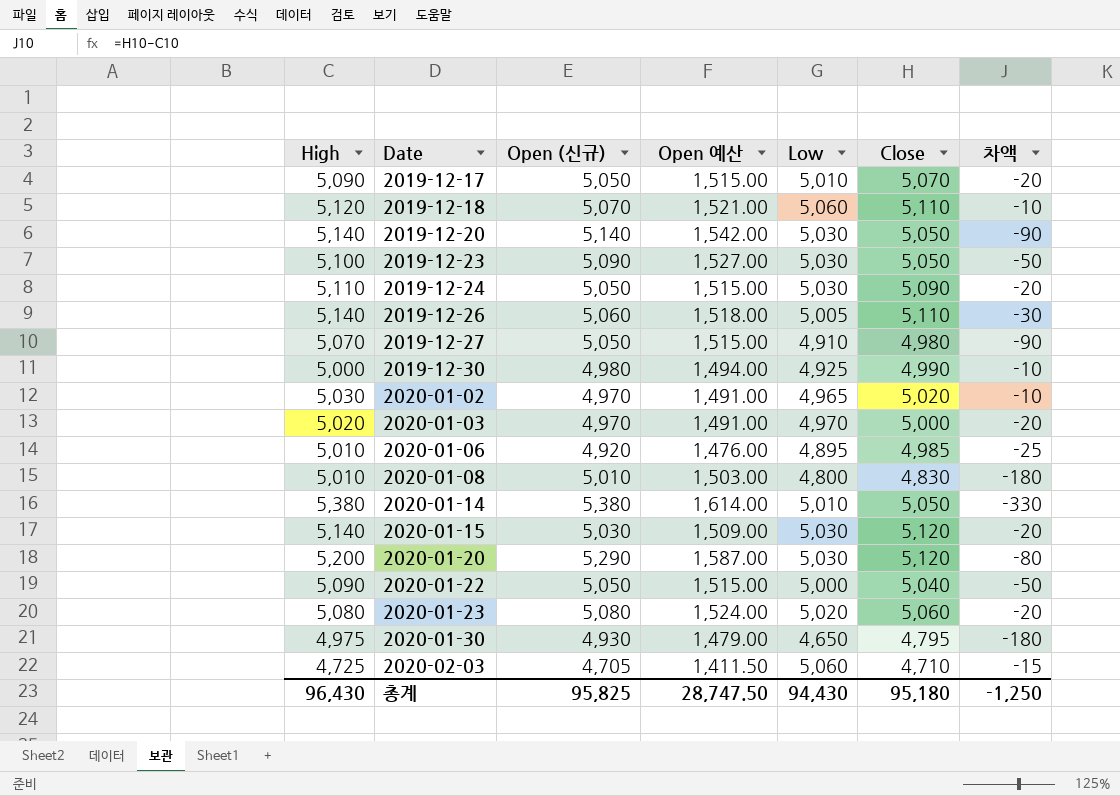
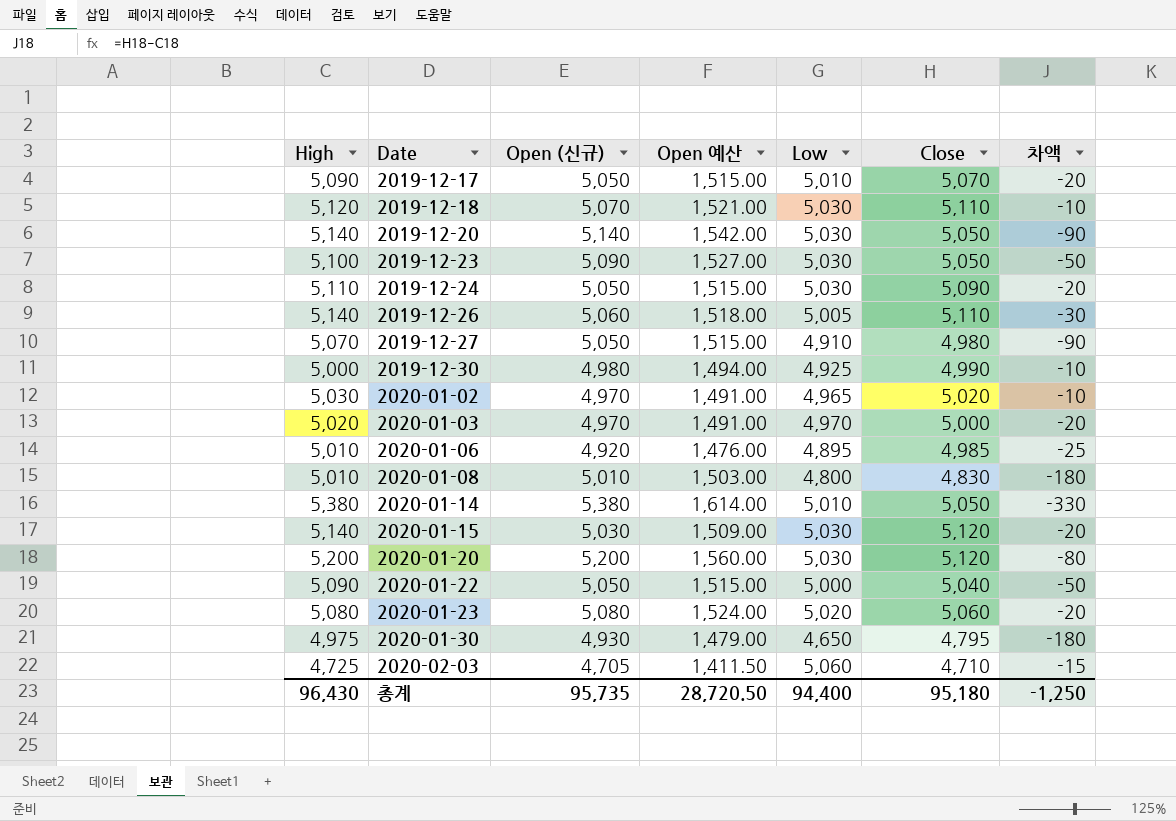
2019-12-18 | Low: 5,060 -> 5,030
2020-01-20 | Open (신규): 5,290 -> 5,200
2020-01-20 | Open 예산: 1,587.00 -> 1,560.00
총계 | Open (신규): 95,825 -> 95,735
총계 | Open 예산: 28,747.50 -> 28,720.50
총계 | Low: 94,430 -> 94,400

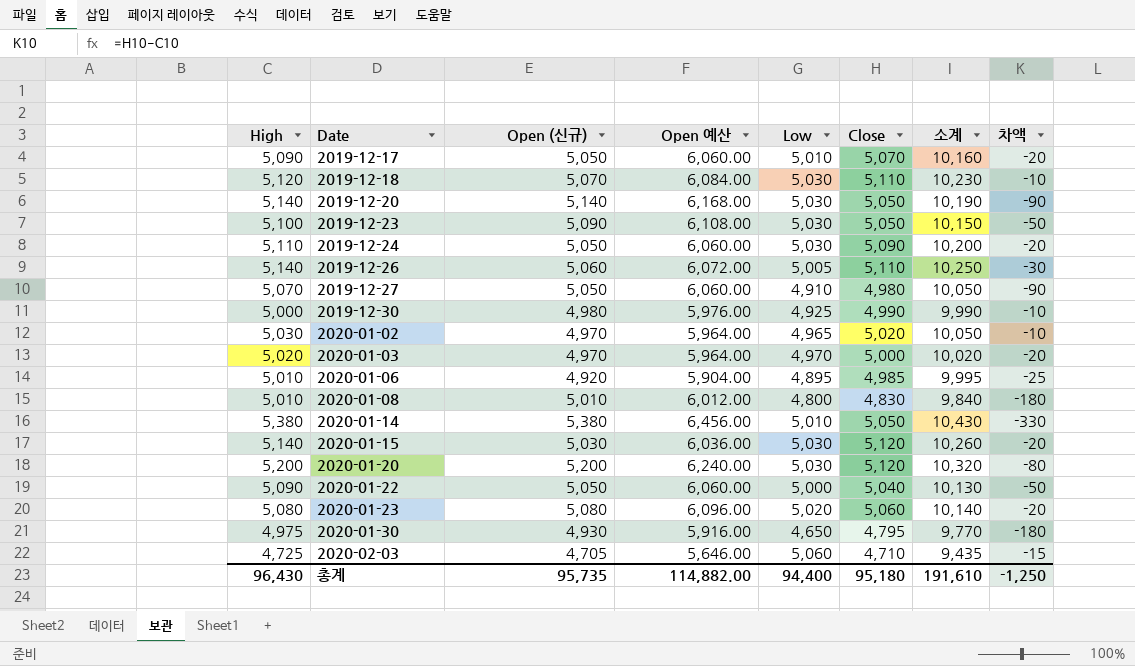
column Open 예산 | formula: [Open (신규)] * 0.3 -> [Open (신규)] * 1.2
column 소계 | formula: none -> [High] + [Close]
총계 | Open 예산: 28,720.50 -> 114,882.00

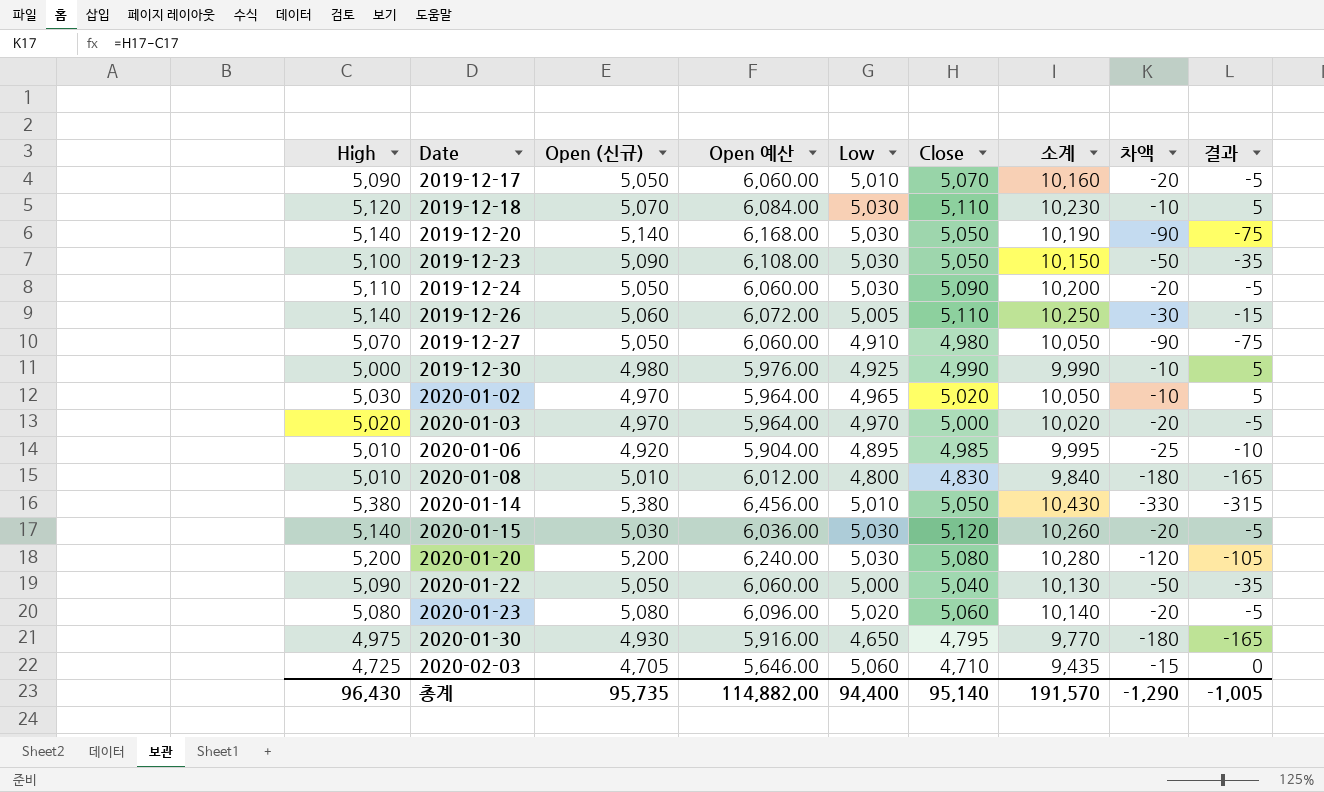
column 결과 | formula: none -> [차액] + 15
2020-01-20 | Close: 5,120 -> 5,080
2020-01-20 | 소계: 10,320 -> 10,280
2020-01-20 | 차액: -80 -> -120
총계 | Close: 95,180 -> 95,140
총계 | 소계: 191,610 -> 191,570
총계 | 차액: -1,250 -> -1,290

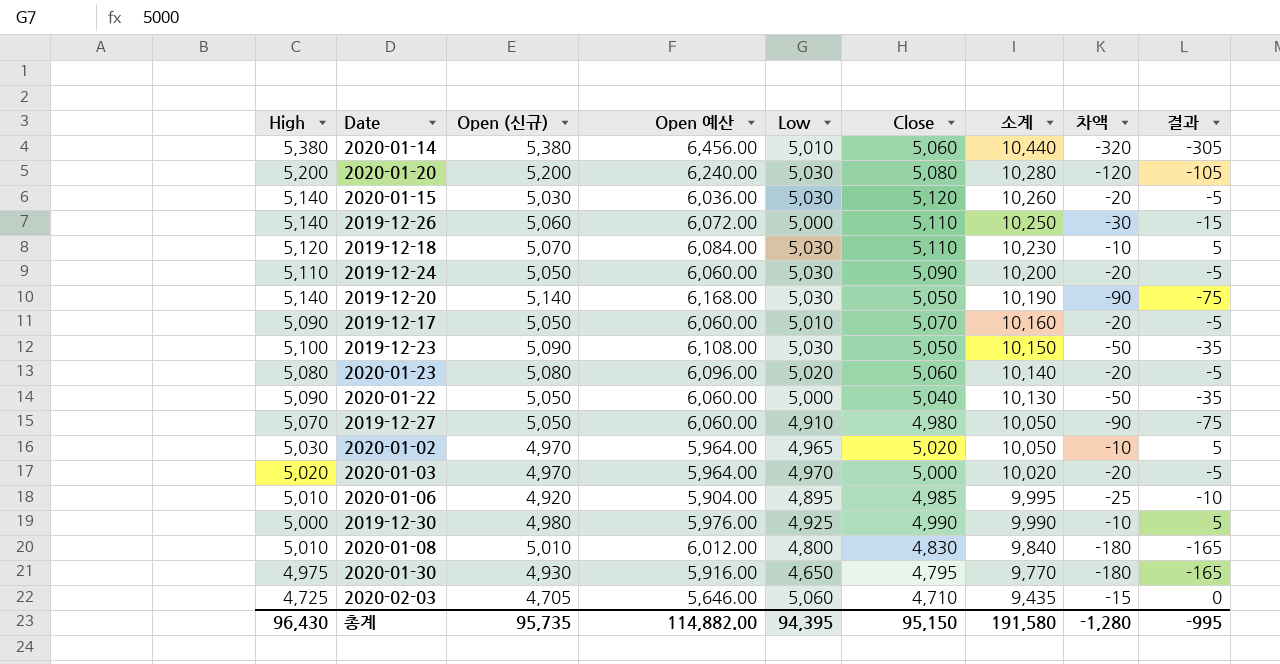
row order: Date ascending -> 소계 descending
2020-01-14 | Close: 5,050 -> 5,060
2020-01-14 | 소계: 10,430 -> 10,440
2020-01-14 | 차액: -330 -> -320
2020-01-14 | 결과: -315 -> -305
2019-12-26 | Low: 5,005 -> 5,000
총계 | Low: 94,400 -> 94,395
총계 | Close: 95,140 -> 95,150
총계 | 소계: 191,570 -> 191,580
총계 | 차액: -1,290 -> -1,280
총계 | 결과: -1,005 -> -995

